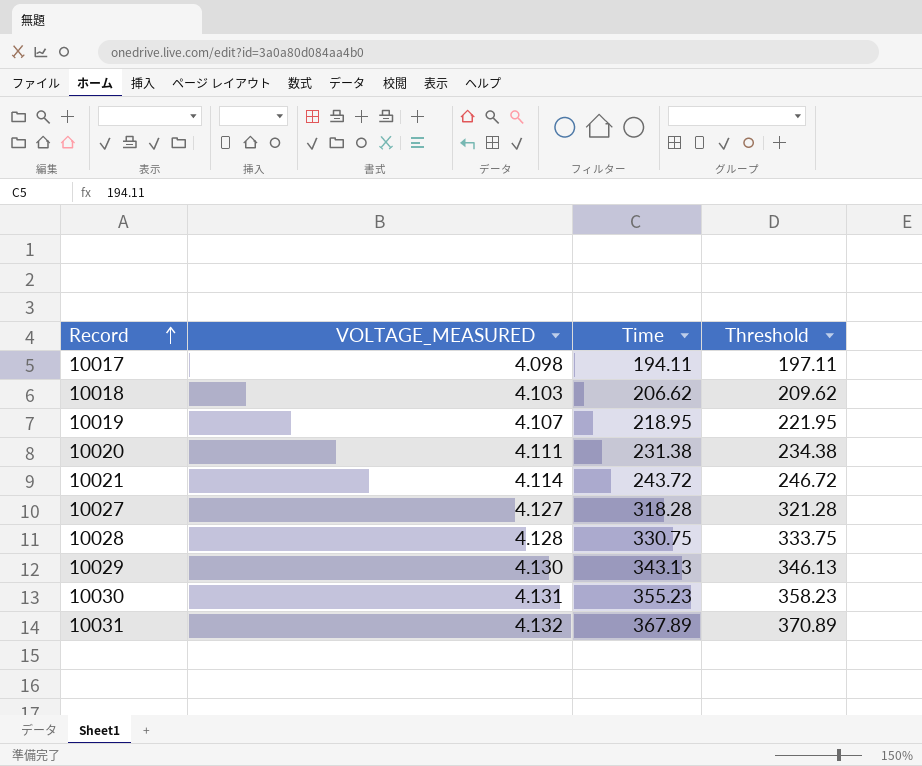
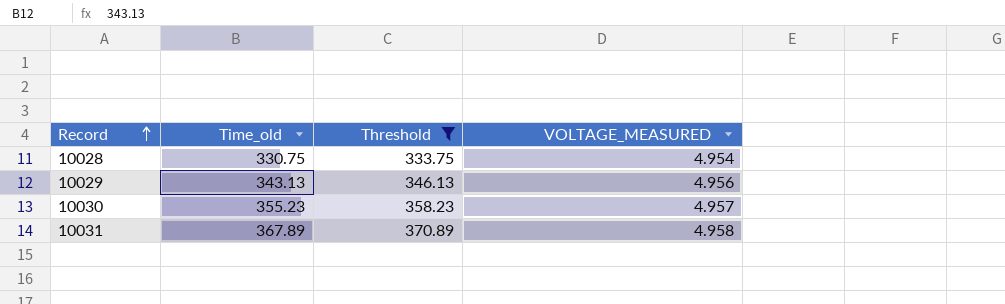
filter: none -> Threshold >= 333.75
column name: Time -> Time_old
column VOLTAGE_MEASURED | position: 2 -> 4
10028 | VOLTAGE_MEASURED: 4.128 -> 4.954
10029 | VOLTAGE_MEASURED: 4.130 -> 4.956
10030 | VOLTAGE_MEASURED: 4.131 -> 4.957
10031 | VOLTAGE_MEASURED: 4.132 -> 4.958

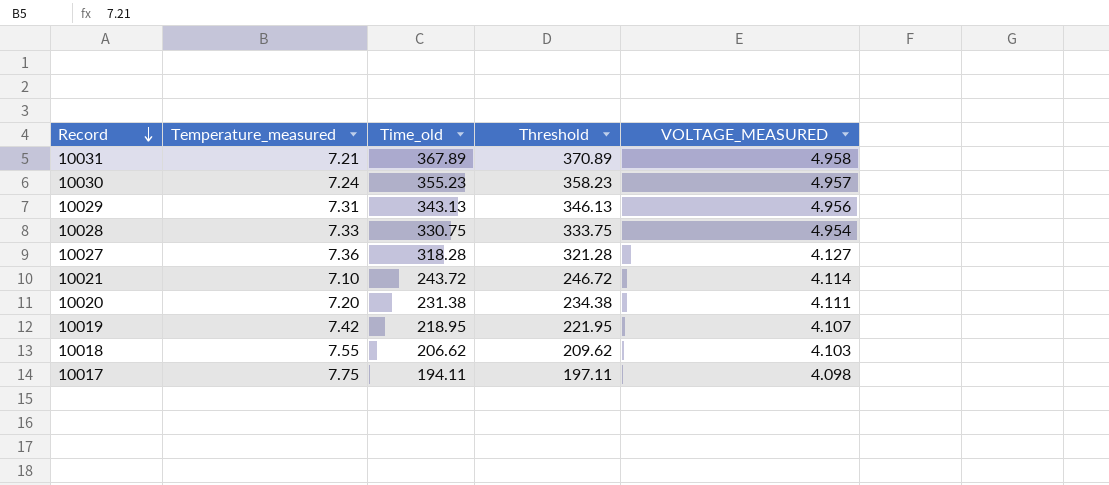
filter: Threshold >= 333.75 -> none
row order: Record ascending -> Record descending
column Temperature_measured | position: none -> 2

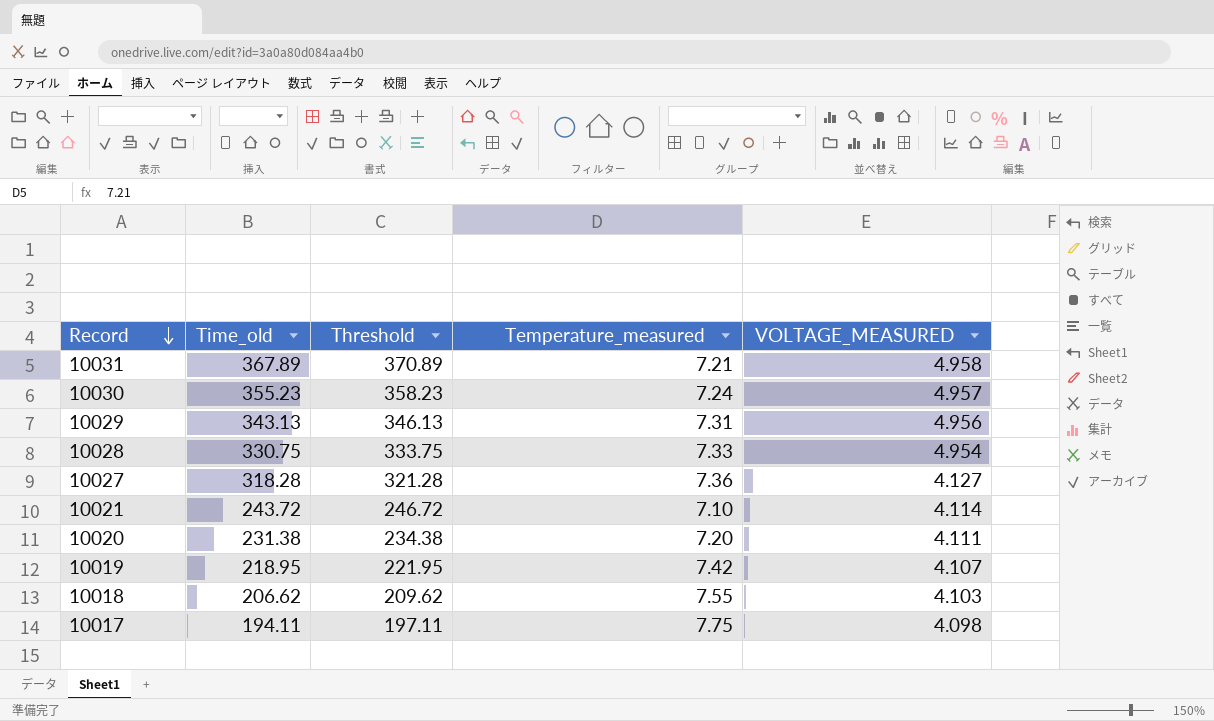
column Temperature_measured | position: 2 -> 4

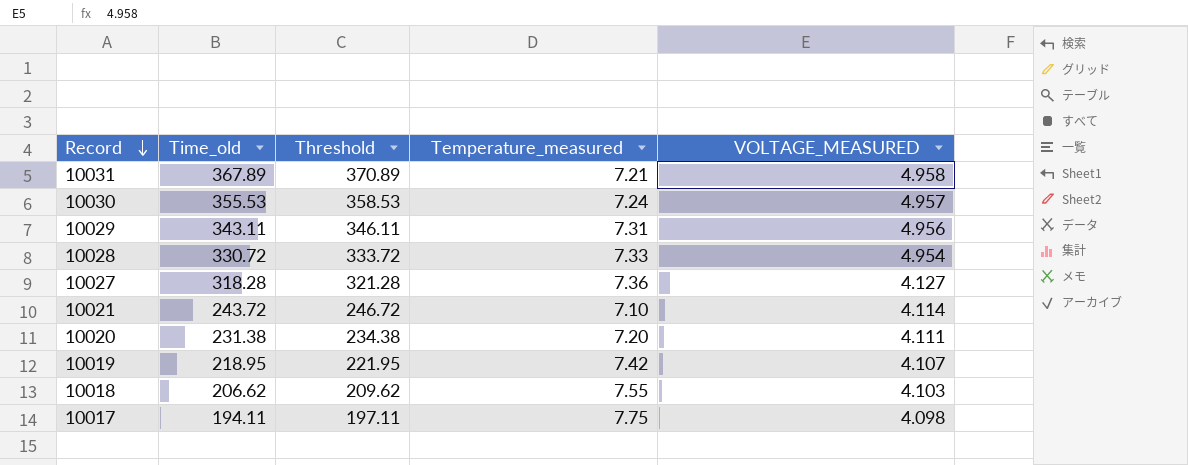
10030 | Time_old: 355.23 -> 355.53
10030 | Threshold: 358.23 -> 358.53
10029 | Time_old: 343.13 -> 343.11
10029 | Threshold: 346.13 -> 346.11
10028 | Time_old: 330.75 -> 330.72
10028 | Threshold: 333.75 -> 333.72

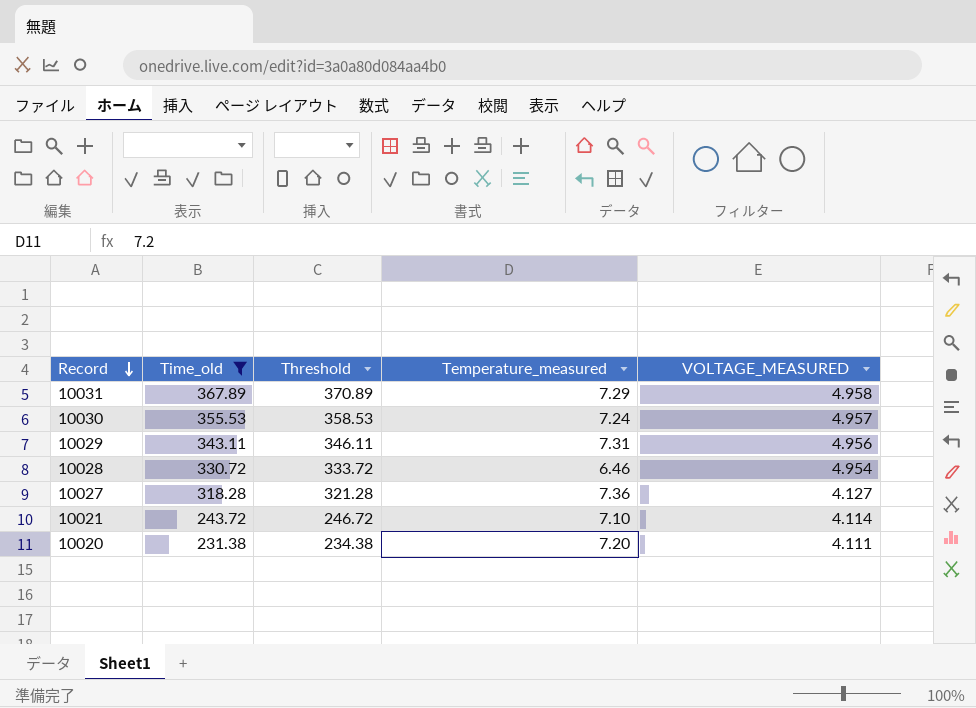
filter: none -> Time_old >= 231.38
10031 | Temperature_measured: 7.21 -> 7.29
10028 | Temperature_measured: 7.33 -> 6.46

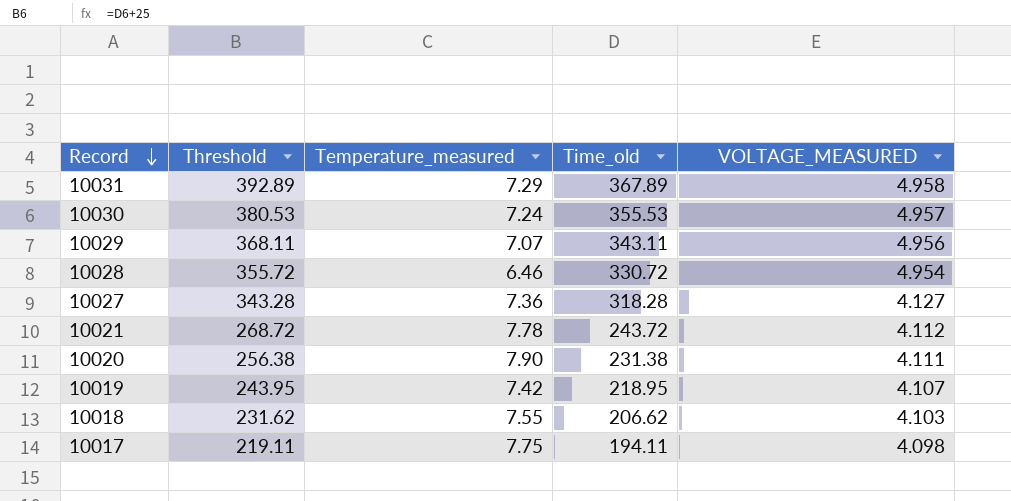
filter: Time_old >= 231.38 -> none
column Threshold | formula: [Time_old] + 3 -> [Time_old] + 25
column Time_old | position: 2 -> 4
10029 | Temperature_measured: 7.31 -> 7.07
10021 | Temperature_measured: 7.10 -> 7.78
10021 | VOLTAGE_MEASURED: 4.114 -> 4.112
10020 | Temperature_measured: 7.20 -> 7.90

